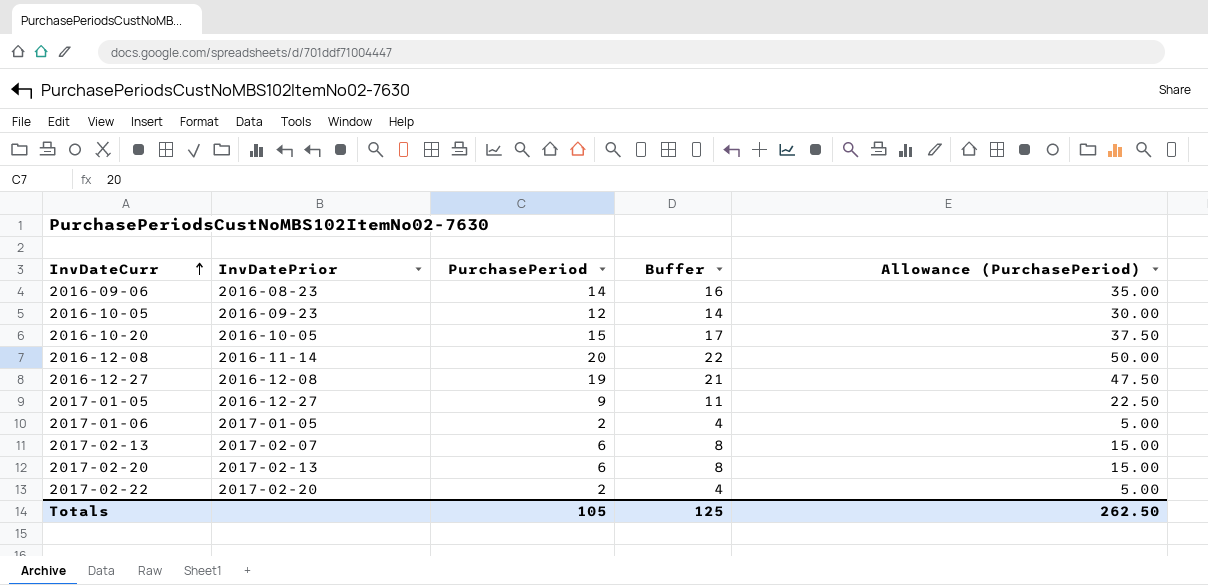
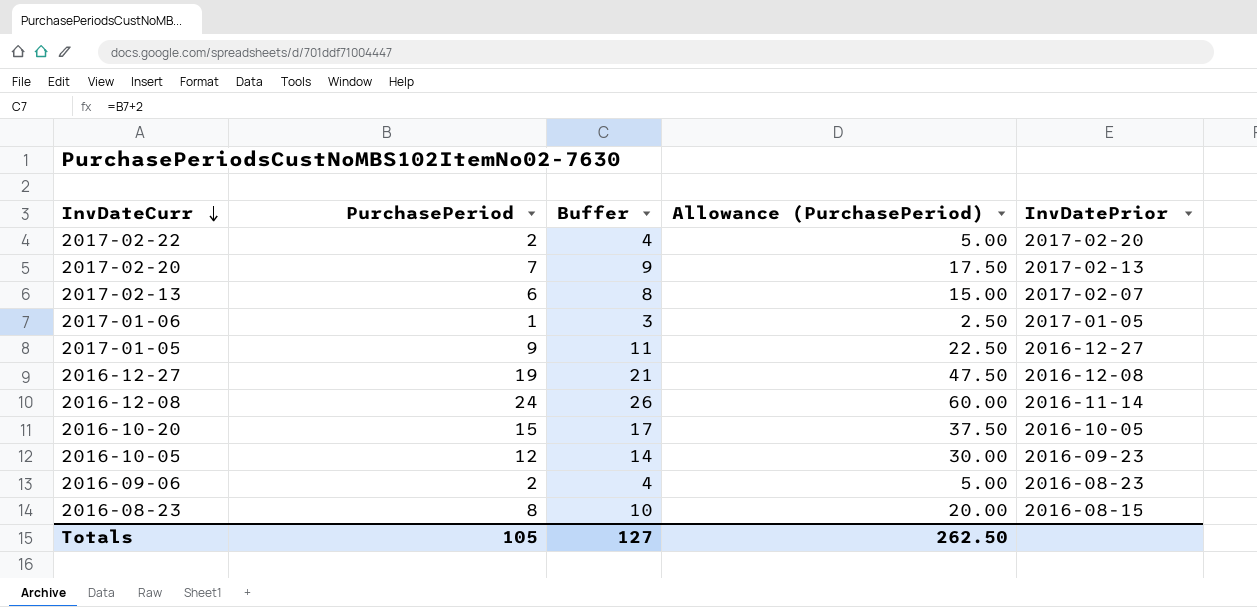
row order: InvDateCurr ascending -> InvDateCurr descending
column InvDatePrior | position: 2 -> 5
2017-02-20 | PurchasePeriod: 6 -> 7
2017-02-20 | Buffer: 8 -> 9
2017-02-20 | Allowance (PurchasePeriod): 15.00 -> 17.50
2017-01-06 | PurchasePeriod: 2 -> 1
2017-01-06 | Buffer: 4 -> 3
2017-01-06 | Allowance (PurchasePeriod): 5.00 -> 2.50
2016-12-08 | PurchasePeriod: 20 -> 24
2016-12-08 | Buffer: 22 -> 26
2016-12-08 | Allowance (PurchasePeriod): 50.00 -> 60.00
2016-09-06 | PurchasePeriod: 14 -> 2
2016-09-06 | Buffer: 16 -> 4
2016-09-06 | Allowance (PurchasePeriod): 35.00 -> 5.00
row 2016-08-23: none -> 8 | 10 | 20.00 | 2016-08-15
Totals | Buffer: 125 -> 127

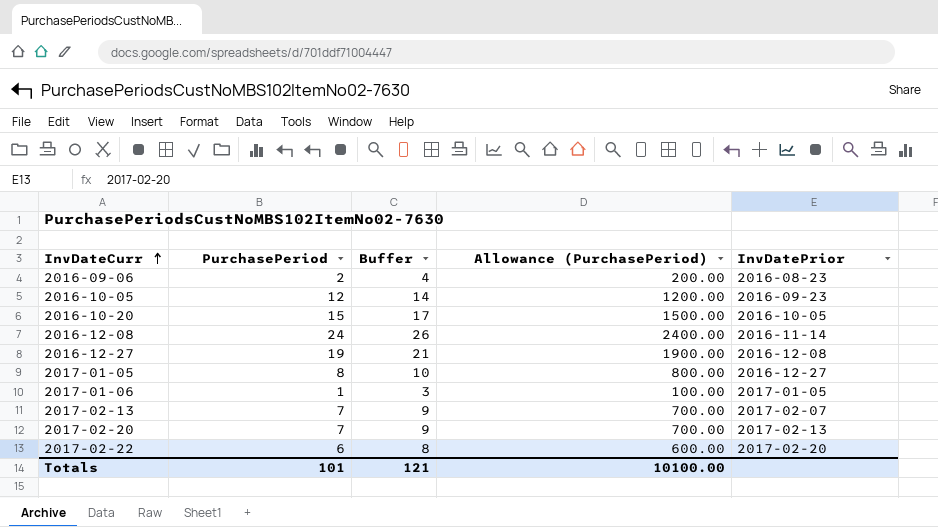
row order: InvDateCurr descending -> InvDateCurr ascending
column Allowance (PurchasePeriod) | formula: [PurchasePeriod] * 2.5 -> [PurchasePeriod] * 100
row 2016-08-23: 8 | 10 | 20.00 | 2016-08-15 -> none
2017-01-05 | PurchasePeriod: 9 -> 8
2017-01-05 | Buffer: 11 -> 10
2017-02-13 | PurchasePeriod: 6 -> 7
2017-02-13 | Buffer: 8 -> 9
2017-02-22 | PurchasePeriod: 2 -> 6
2017-02-22 | Buffer: 4 -> 8
Totals | PurchasePeriod: 105 -> 101
Totals | Buffer: 127 -> 121
Totals | Allowance (PurchasePeriod): 262.50 -> 10100.00

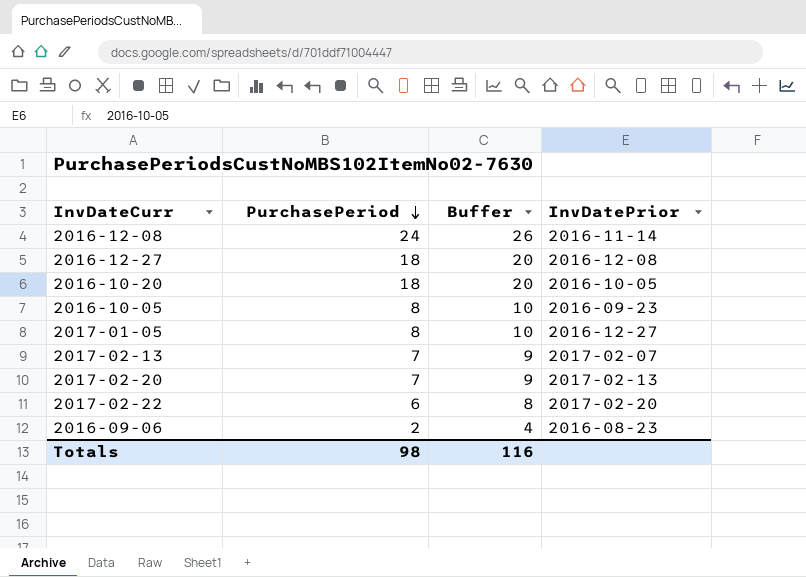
row order: InvDateCurr ascending -> PurchasePeriod descending
column Allowance (PurchasePeriod) | formula: [PurchasePeriod] * 100 -> none
row 2017-01-06: 1 | 3 | 100.00 | 2017-01-05 -> none
2016-12-27 | PurchasePeriod: 19 -> 18
2016-12-27 | Buffer: 21 -> 20
2016-10-20 | PurchasePeriod: 15 -> 18
2016-10-20 | Buffer: 17 -> 20
2016-10-05 | PurchasePeriod: 12 -> 8
2016-10-05 | Buffer: 14 -> 10
Totals | PurchasePeriod: 101 -> 98
Totals | Buffer: 121 -> 116

